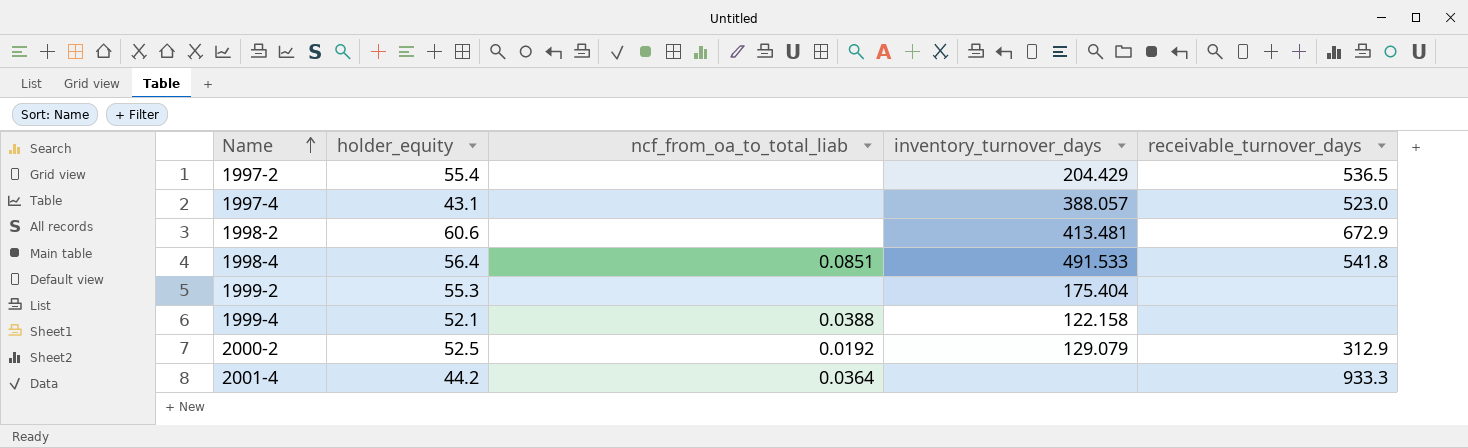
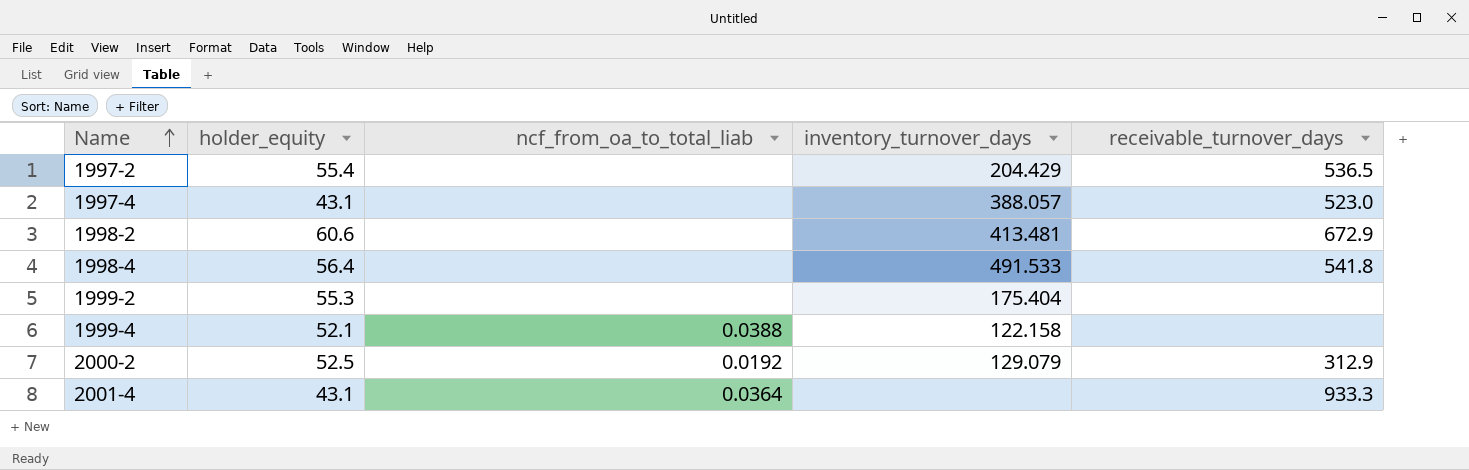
1998-4 | ncf_from_oa_to_total_liab: 0.0851 -> none
2001-4 | holder_equity: 44.2 -> 43.1

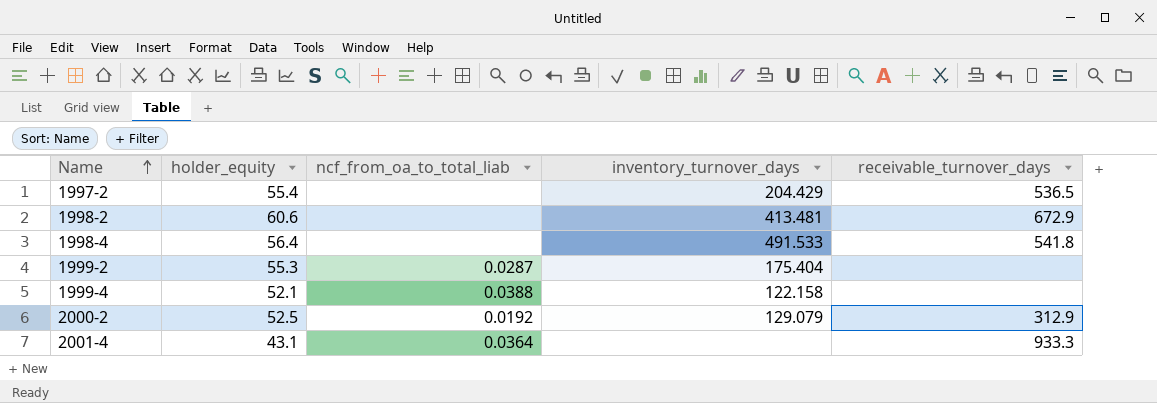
row 1997-4: 43.1 | none | 388.057 | 523.0 -> none
1999-2 | ncf_from_oa_to_total_liab: none -> 0.0287

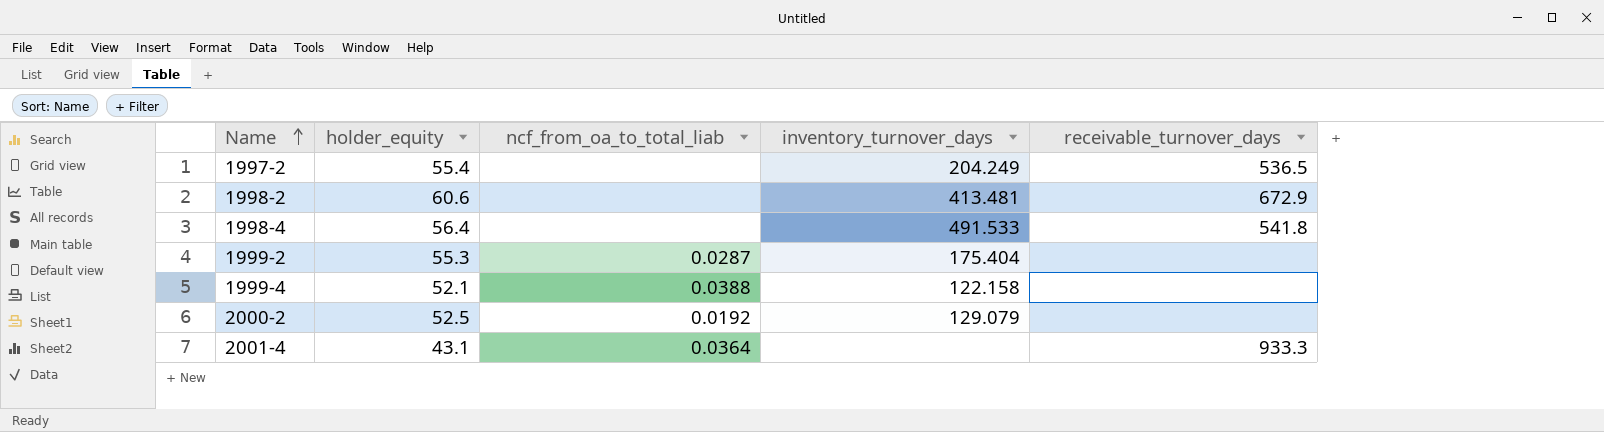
1997-2 | inventory_turnover_days: 204.429 -> 204.249
2000-2 | receivable_turnover_days: 312.9 -> none

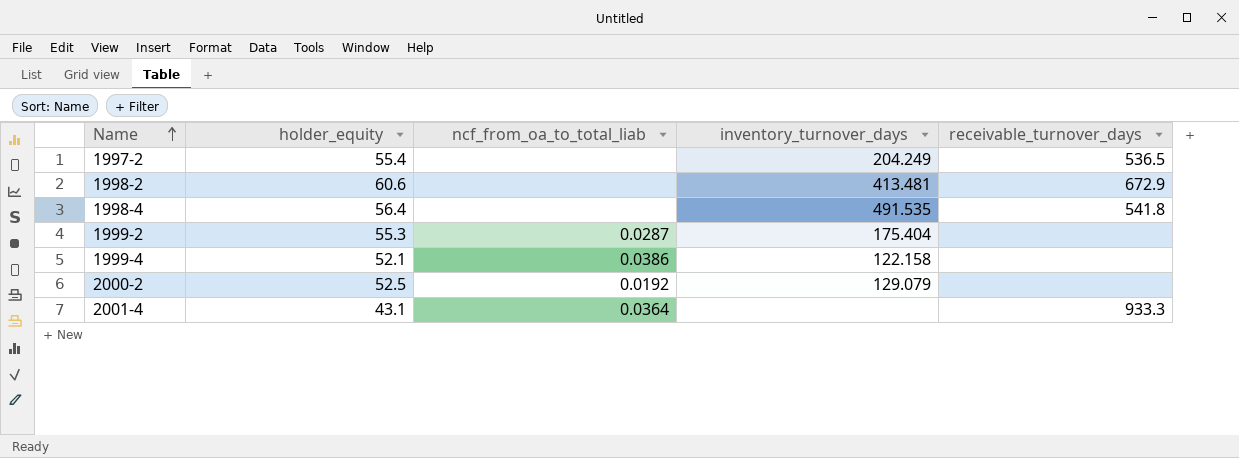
1998-4 | inventory_turnover_days: 491.533 -> 491.535
1999-4 | ncf_from_oa_to_total_liab: 0.0388 -> 0.0386

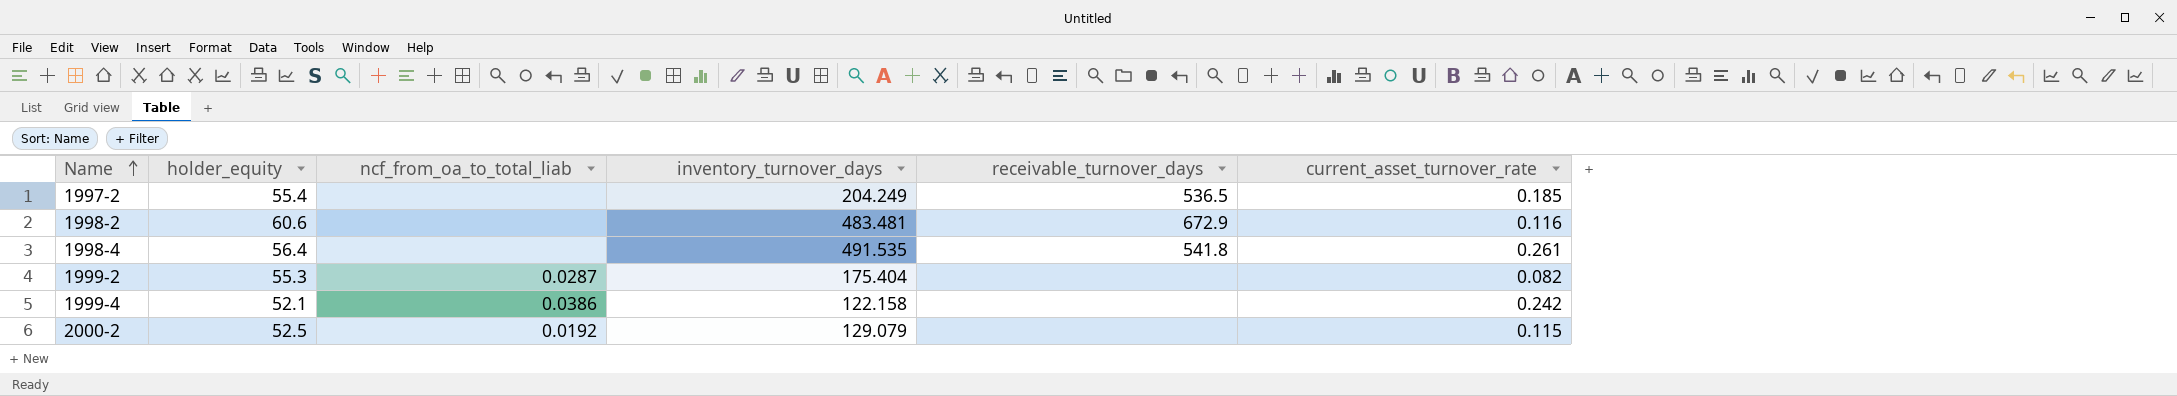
column current_asset_turnover_rate | position: none -> 6
row 2001-4: 43.1 | 0.0364 | none | 933.3 -> none
1998-2 | inventory_turnover_days: 413.481 -> 483.481

